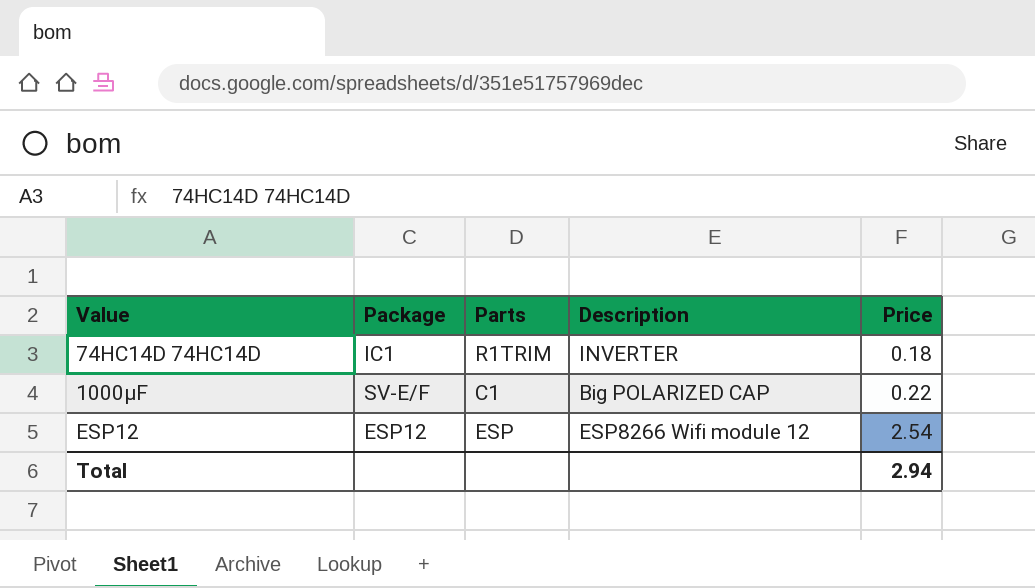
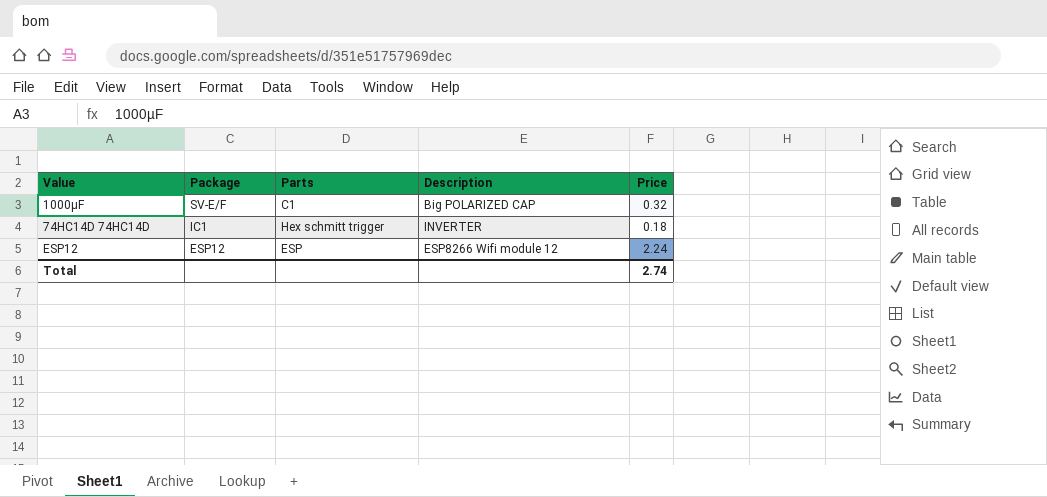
row order: Value ascending -> Package descending
1000µF | Price: 0.22 -> 0.32
74HC14D 74HC14D | Parts: R1TRIM -> Hex schmitt trigger
ESP12 | Price: 2.54 -> 2.24
Total | Price: 2.94 -> 2.74

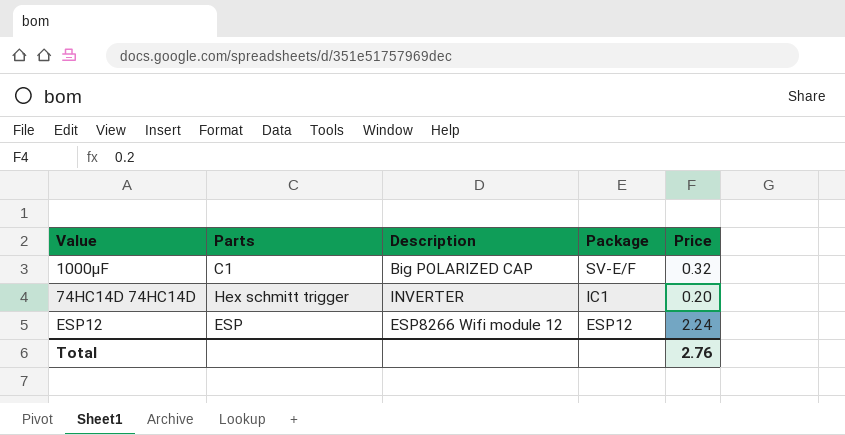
column Package | position: 2 -> 4
74HC14D 74HC14D | Price: 0.18 -> 0.20
Total | Price: 2.74 -> 2.76

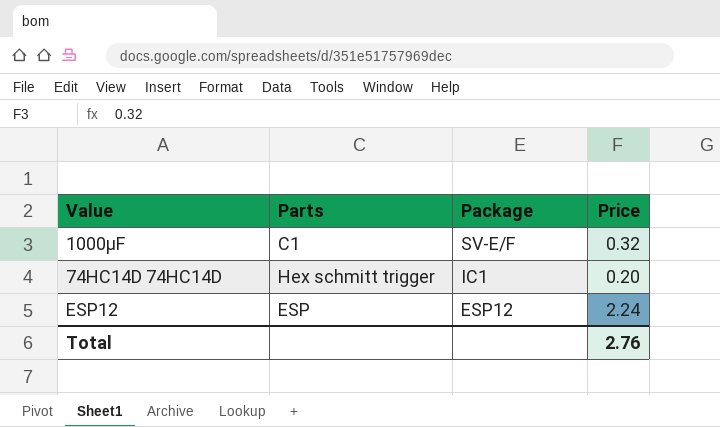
column Description | position: 3 -> none

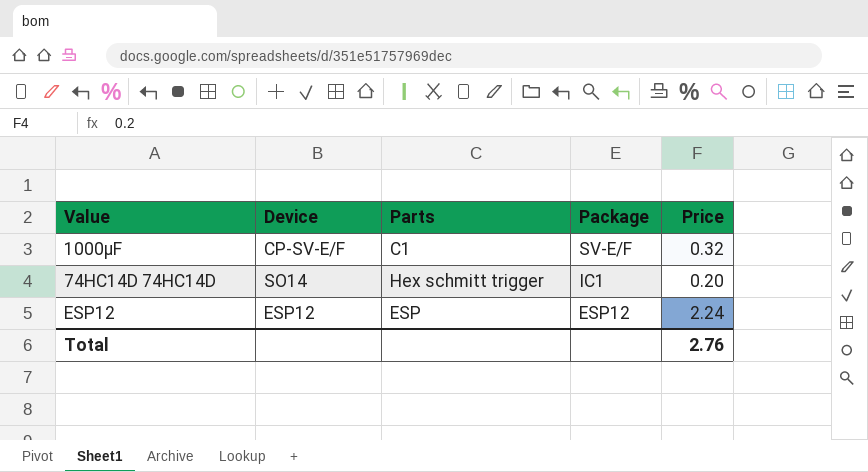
column Device | position: none -> 2

